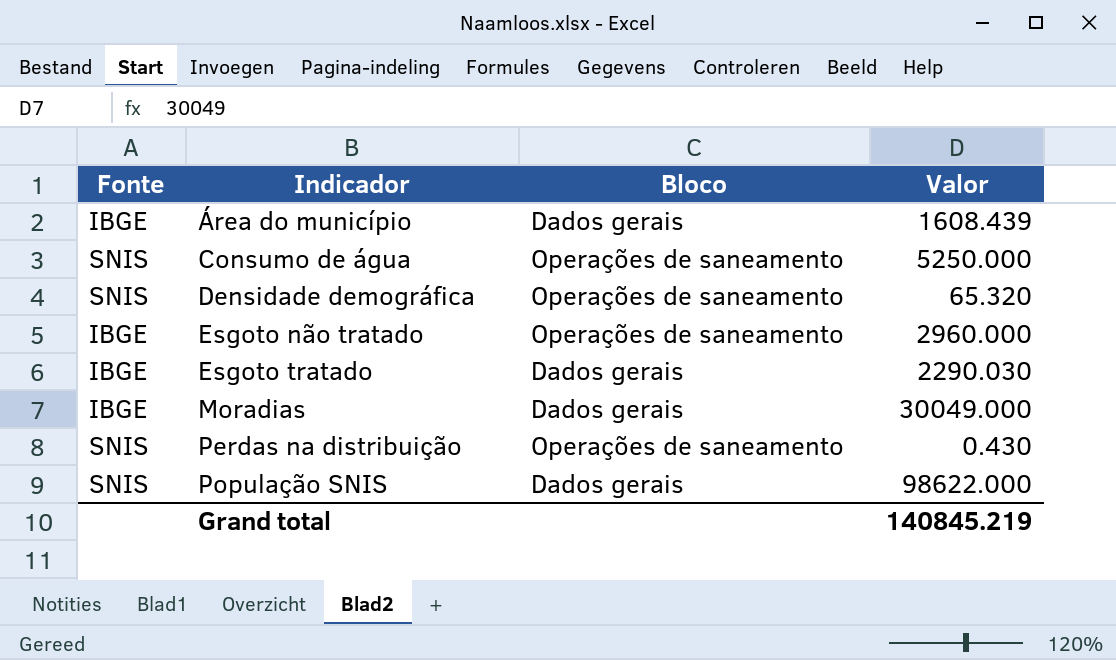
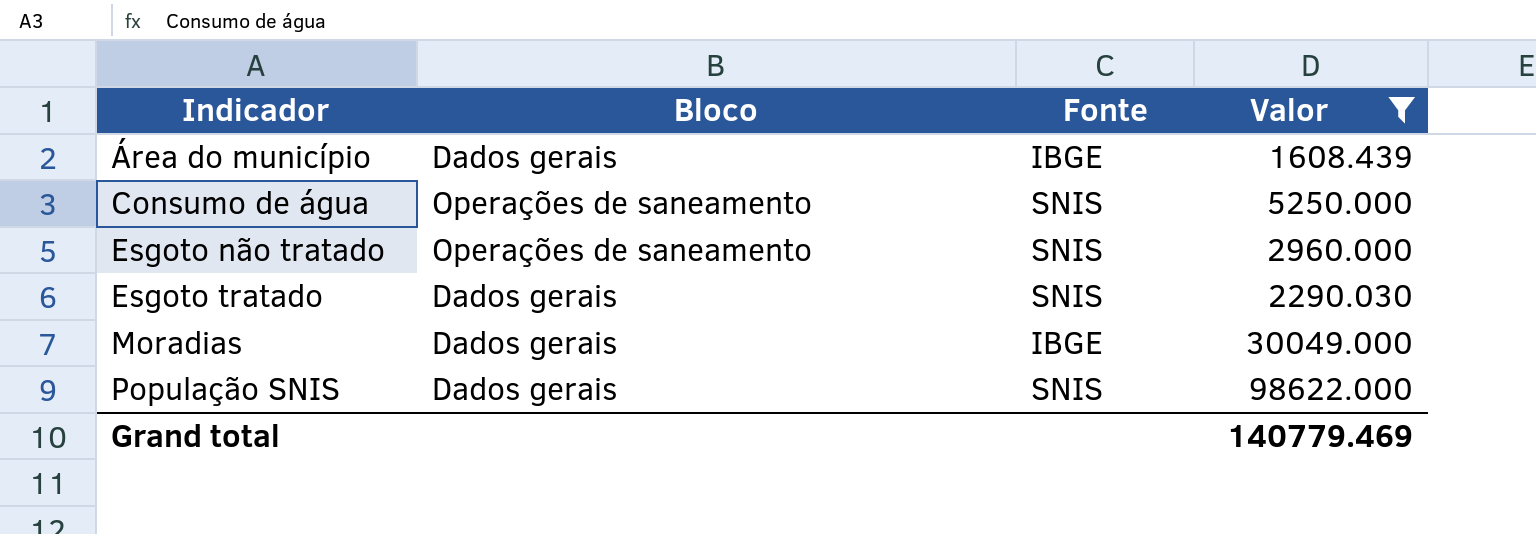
filter: none -> Valor >= 1608.439
column Fonte | position: 1 -> 3
Esgoto não tratado | Fonte: IBGE -> SNIS
Esgoto tratado | Fonte: IBGE -> SNIS
Grand total | Valor: 140845.219 -> 140779.469

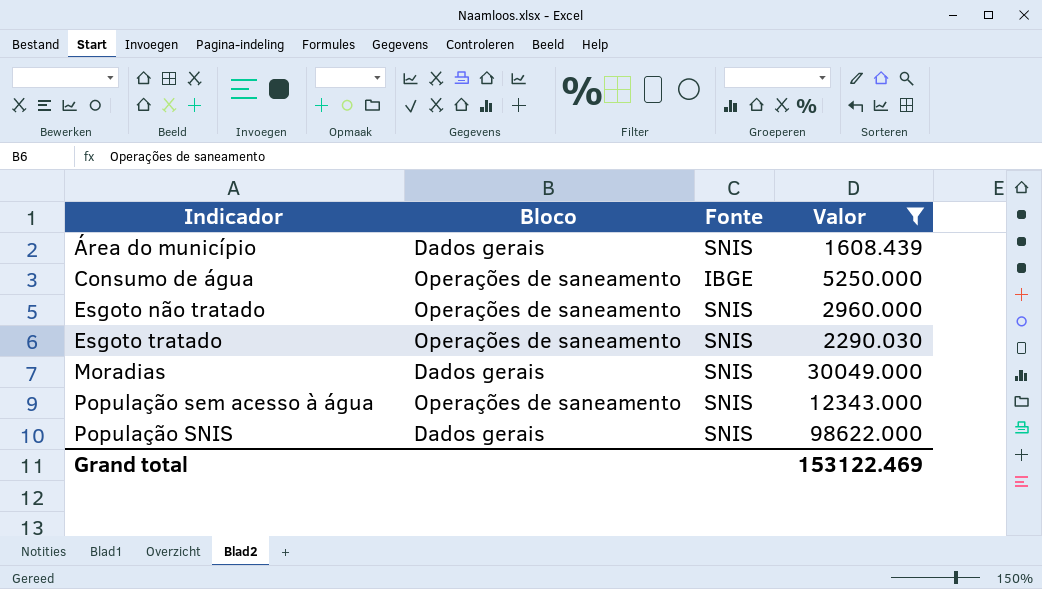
Área do município | Fonte: IBGE -> SNIS
Consumo de água | Fonte: SNIS -> IBGE
Esgoto tratado | Bloco: Dados gerais -> Operações de saneamento
Moradias | Fonte: IBGE -> SNIS
row População sem acesso à água: none -> Operações de saneamento | SNIS | 12343.000
Grand total | Valor: 140779.469 -> 153122.469

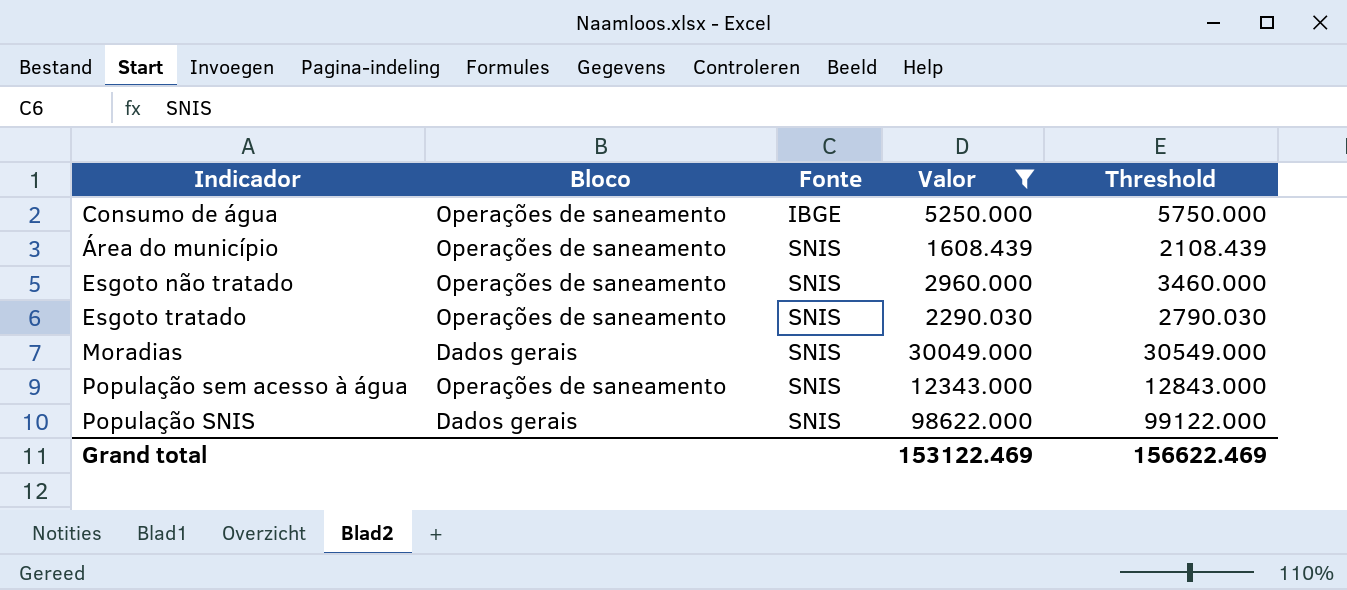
row order: Indicador ascending -> Fonte ascending
column Threshold | formula: none -> [Valor] + 500
Área do município | Bloco: Dados gerais -> Operações de saneamento

